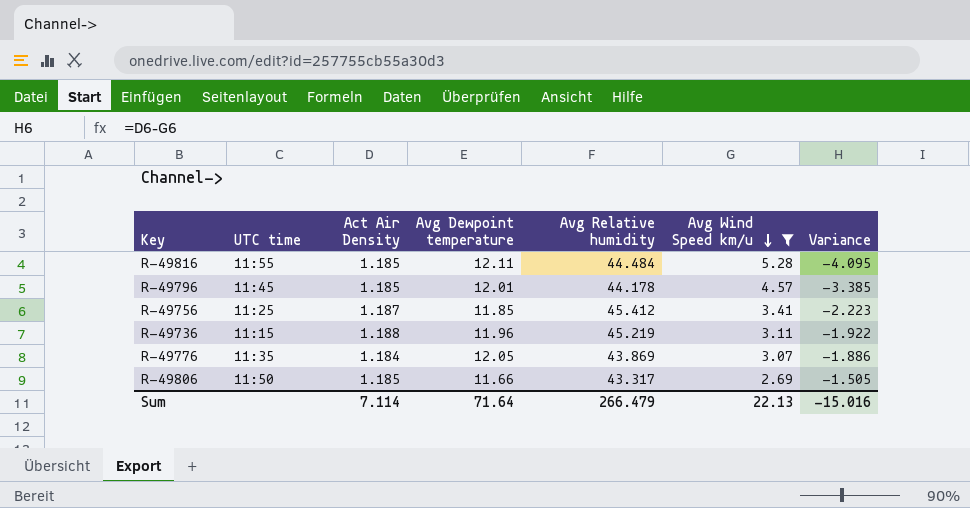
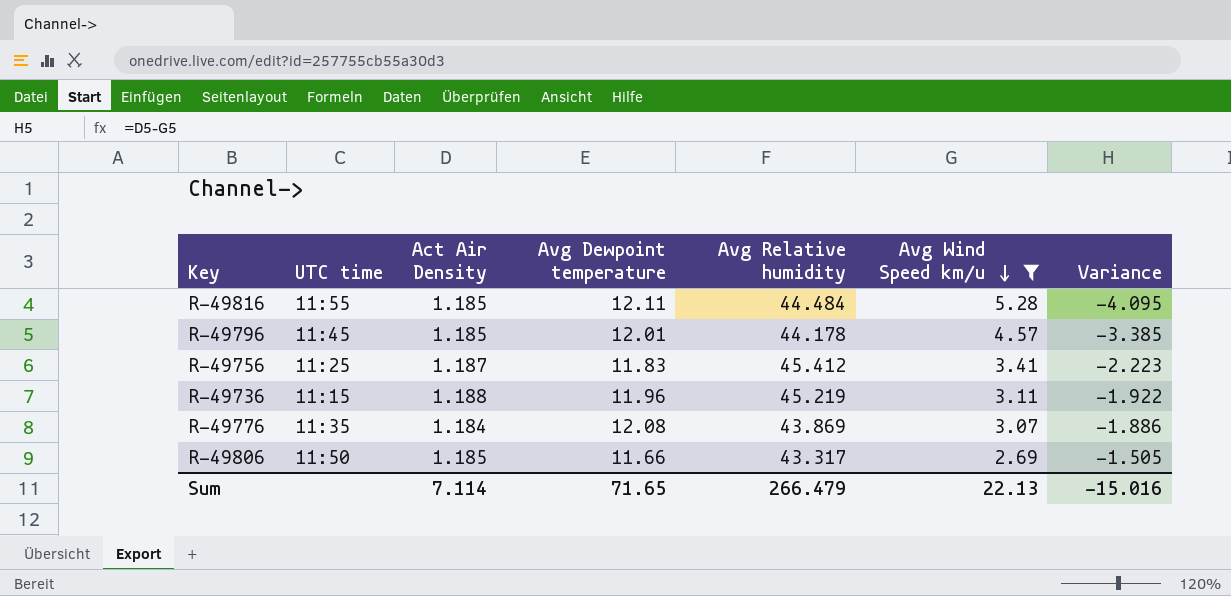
R-49756 | Avg Dewpoint temperature: 11.85 -> 11.83
R-49776 | Avg Dewpoint temperature: 12.05 -> 12.08
Sum | Avg Dewpoint temperature: 71.64 -> 71.65

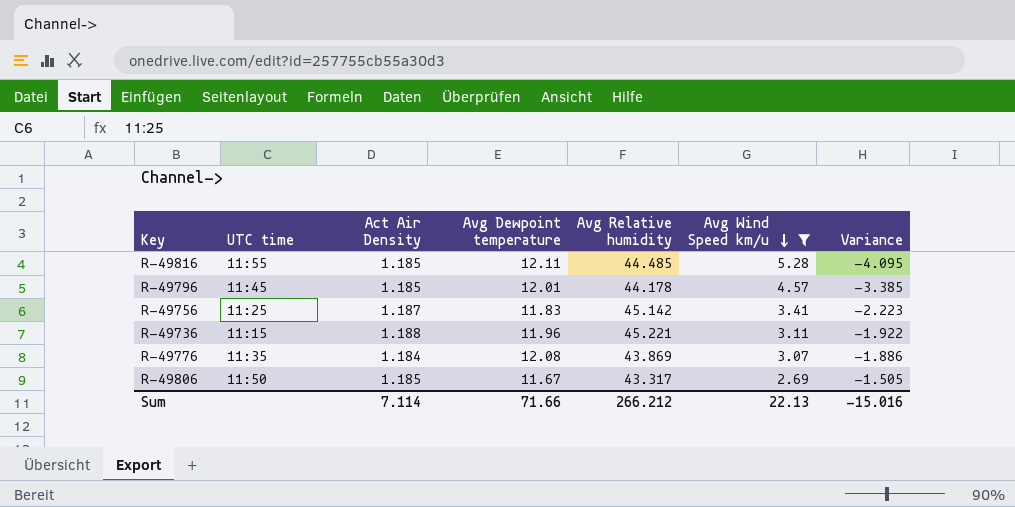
R-49816 | Avg Relative humidity: 44.484 -> 44.485
R-49756 | Avg Relative humidity: 45.412 -> 45.142
R-49736 | Avg Relative humidity: 45.219 -> 45.221
R-49806 | Avg Dewpoint temperature: 11.66 -> 11.67
Sum | Avg Dewpoint temperature: 71.65 -> 71.66
Sum | Avg Relative humidity: 266.479 -> 266.212

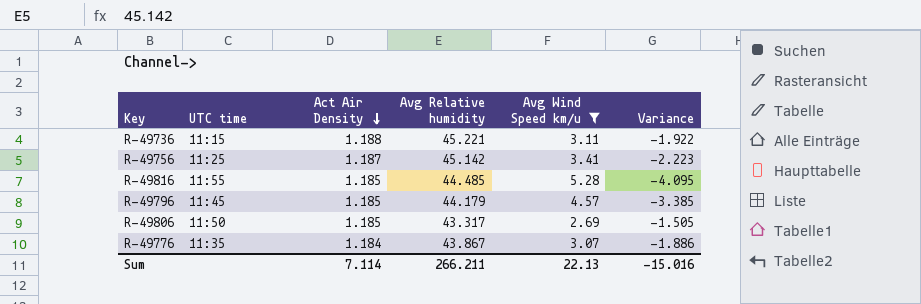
row order: Avg Wind Speed km/u descending -> Act Air Density descending
column Avg Dewpoint temperature | position: 4 -> none
R-49796 | Avg Relative humidity: 44.178 -> 44.179
R-49776 | Avg Relative humidity: 43.869 -> 43.867
Sum | Avg Relative humidity: 266.212 -> 266.211

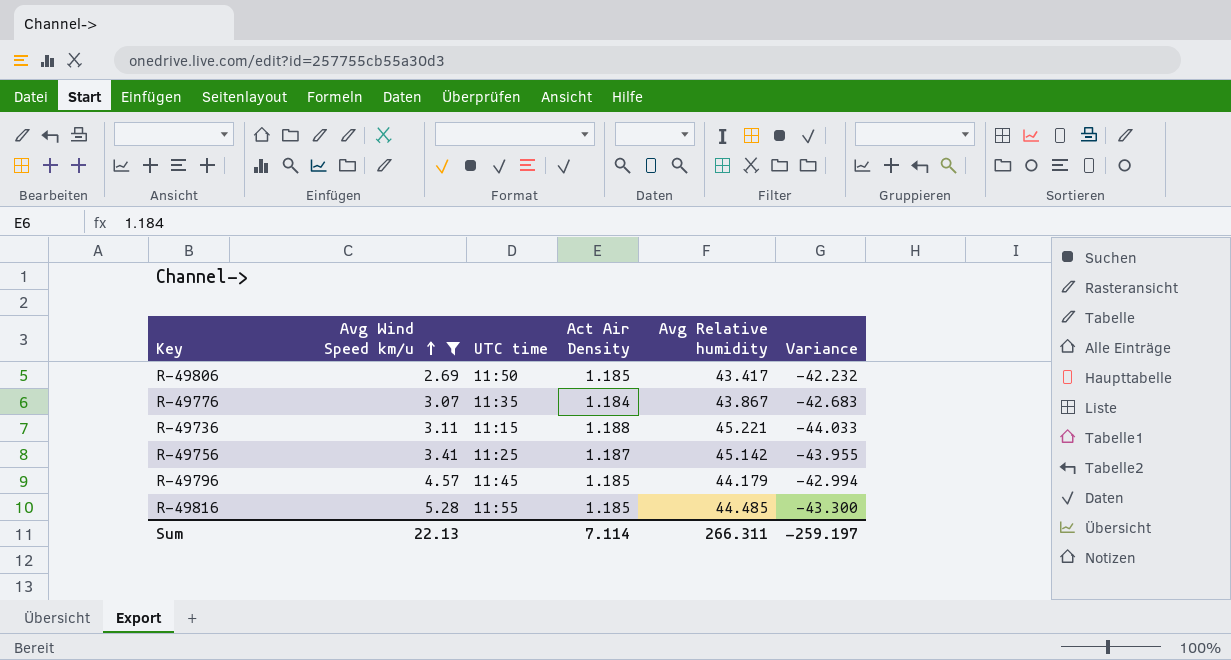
row order: Act Air Density descending -> Avg Wind Speed km/u ascending
column Avg Wind Speed km/u | position: 5 -> 2
column Variance | formula: [Act Air Density] - [Avg Wind Speed km/u] -> [Act Air Density] - [Avg Relative humidity]
R-49806 | Avg Relative humidity: 43.317 -> 43.417
Sum | Avg Relative humidity: 266.211 -> 266.311
Sum | Variance: -15.016 -> -259.197

